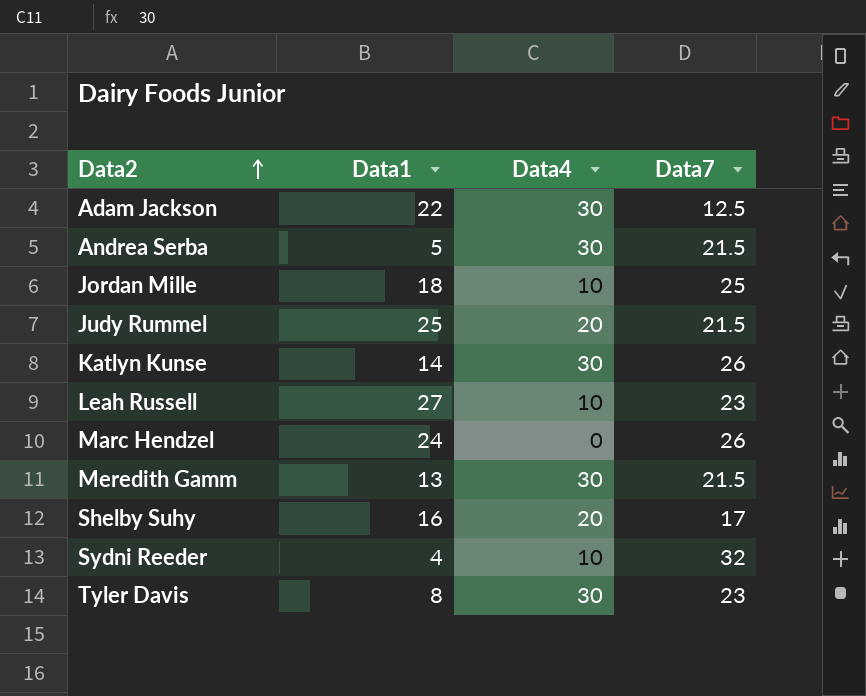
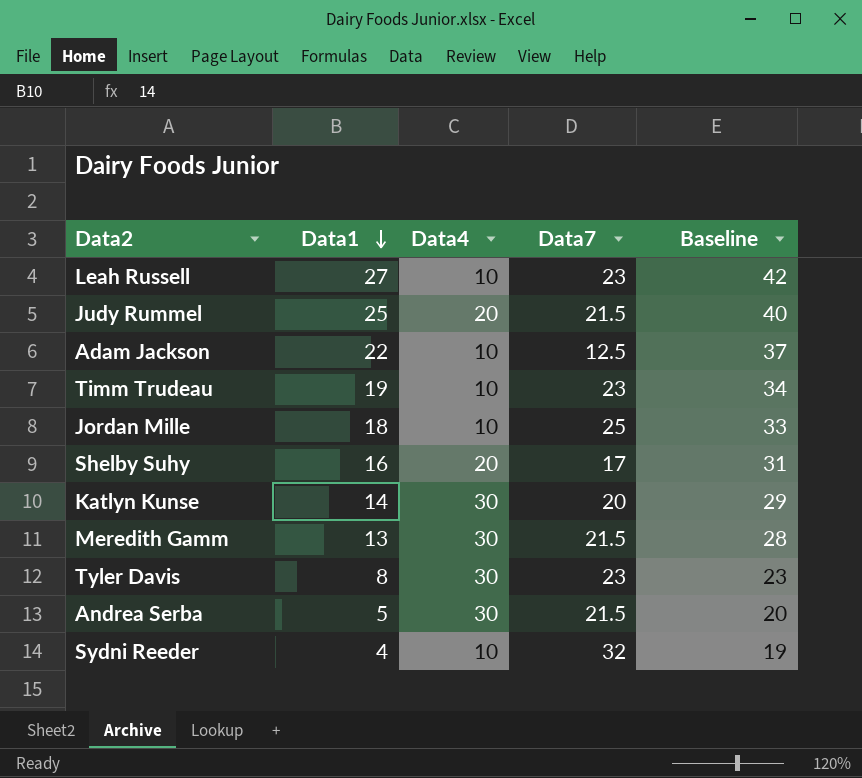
row order: Data2 ascending -> Data1 descending
column Baseline | formula: none -> [Data1] + 15
row Marc Hendzel: 24 | 0 | 26 -> none
Adam Jackson | Data4: 30 -> 10
row Timm Trudeau: none -> 19 | 10 | 23 | 34
Katlyn Kunse | Data7: 26 -> 20

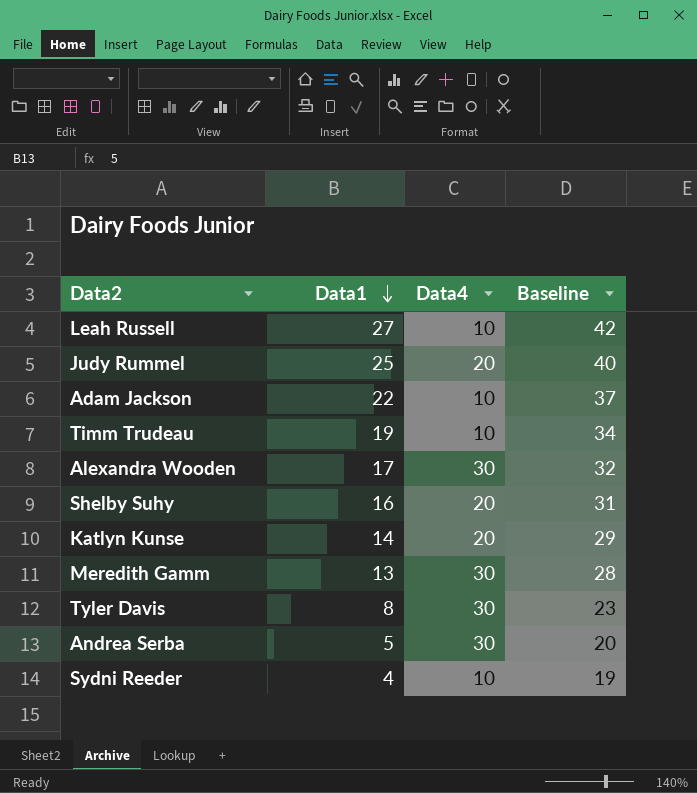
column Data7 | position: 4 -> none
row Jordan Mille: 18 | 10 | 25 | 33 -> none
row Alexandra Wooden: none -> 17 | 30 | 32
Katlyn Kunse | Data4: 30 -> 20

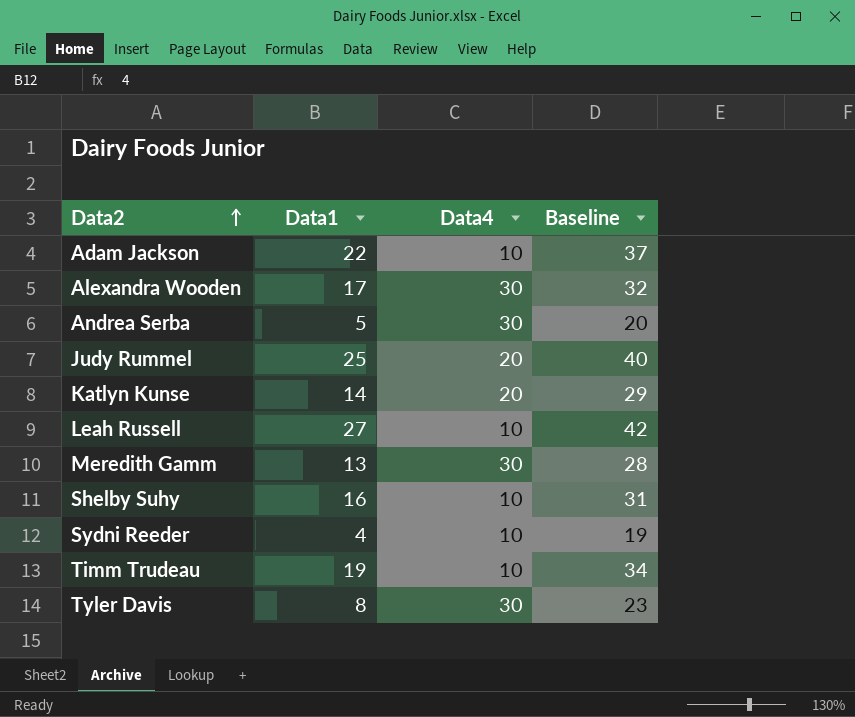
row order: Data1 descending -> Data2 ascending
Shelby Suhy | Data4: 20 -> 10

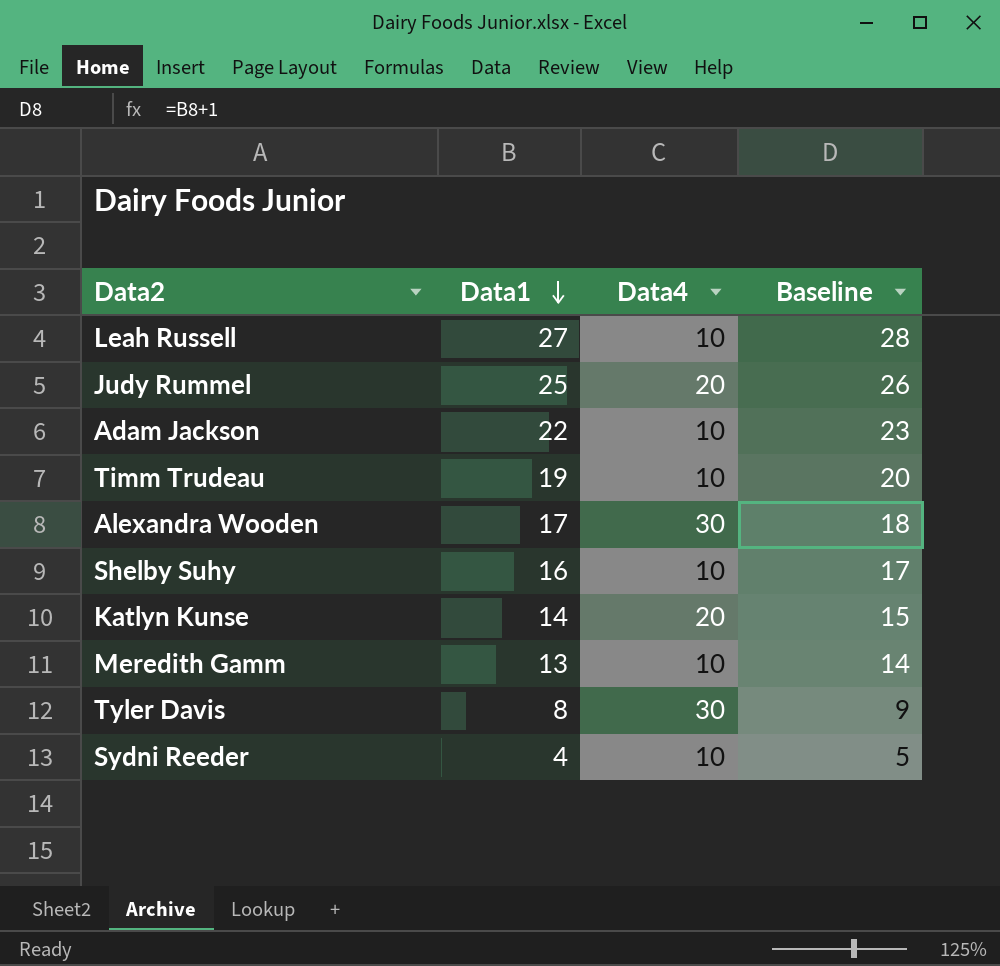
row order: Data2 ascending -> Data1 descending
column Baseline | formula: [Data1] + 15 -> [Data1] + 1
row Andrea Serba: 5 | 30 | 20 -> none
Meredith Gamm | Data4: 30 -> 10

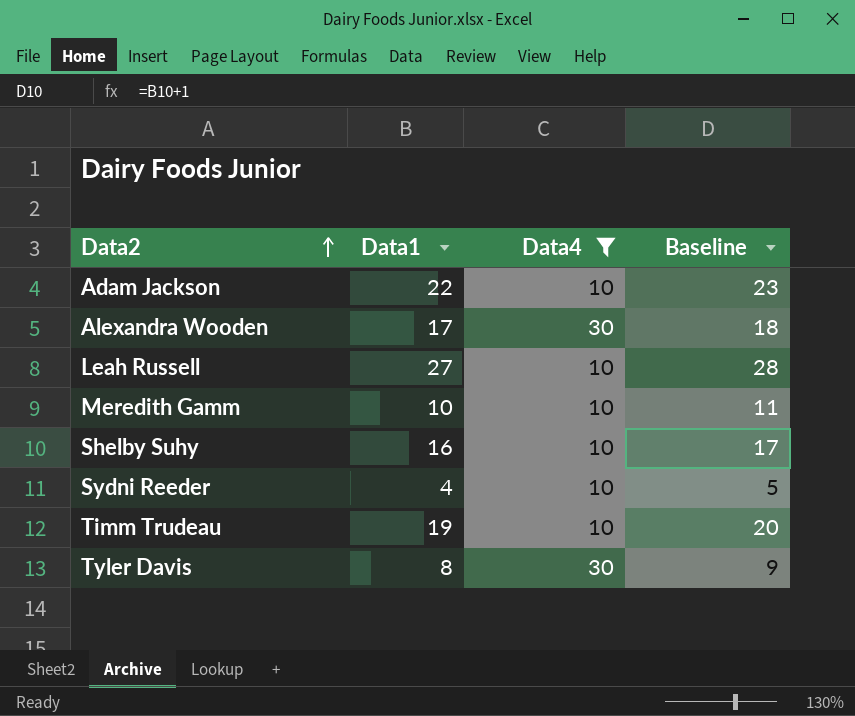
filter: none -> Data4 != 20
row order: Data1 descending -> Data2 ascending
Meredith Gamm | Data1: 13 -> 10
Meredith Gamm | Baseline: 14 -> 11

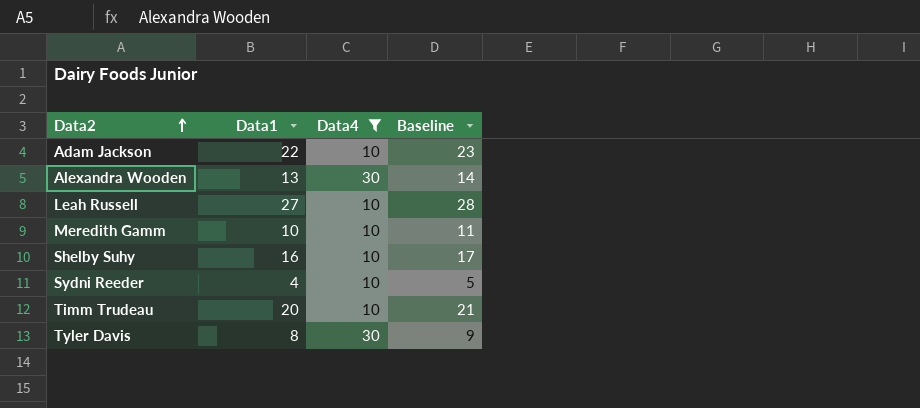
Alexandra Wooden | Data1: 17 -> 13
Alexandra Wooden | Baseline: 18 -> 14
Timm Trudeau | Data1: 19 -> 20
Timm Trudeau | Baseline: 20 -> 21

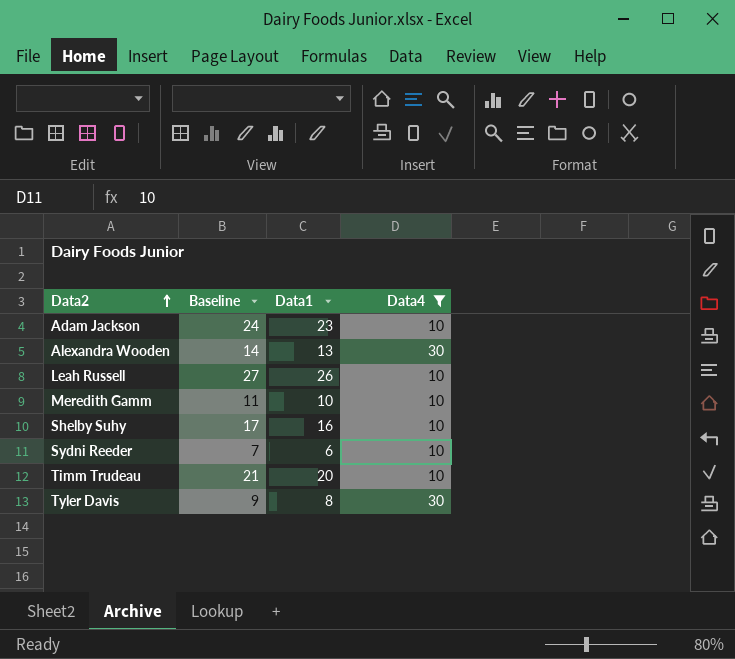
column Baseline | position: 4 -> 2
Adam Jackson | Baseline: 23 -> 24
Adam Jackson | Data1: 22 -> 23
Leah Russell | Baseline: 28 -> 27
Leah Russell | Data1: 27 -> 26
Sydni Reeder | Baseline: 5 -> 7
Sydni Reeder | Data1: 4 -> 6

